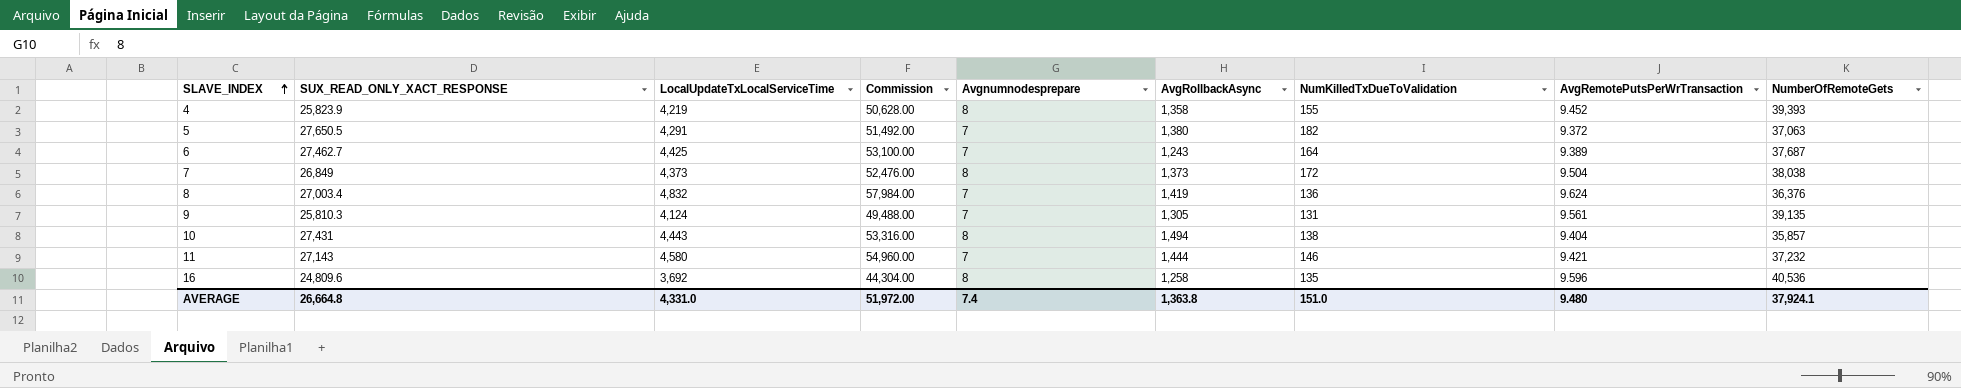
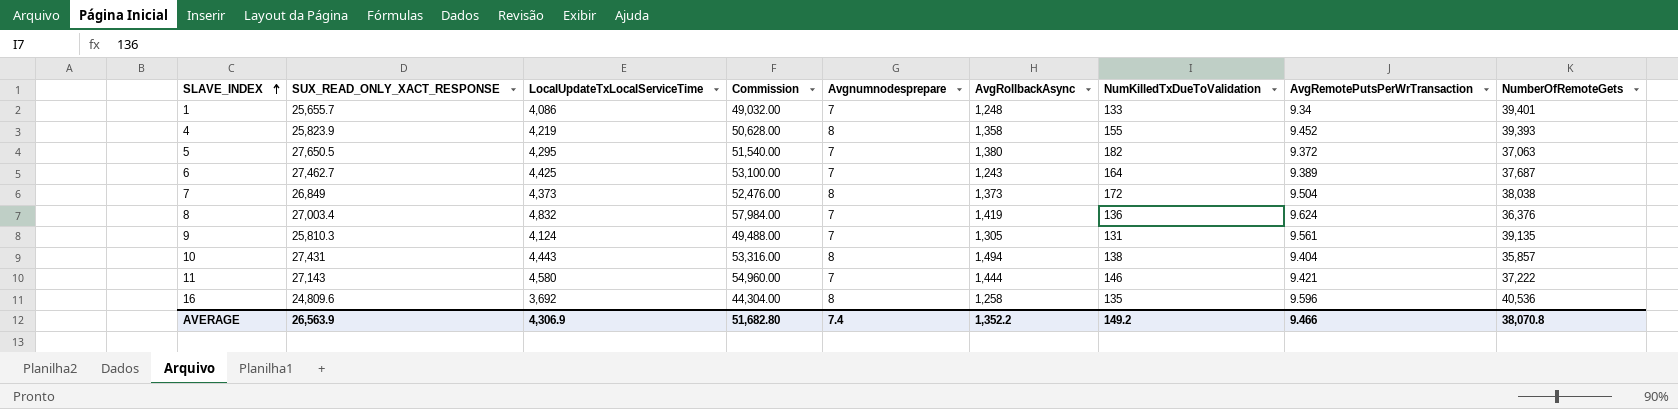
row 1: none -> 25,655.7 | 4,086 | 49,032.00 | 7 | 1,248 | 133 | 9.34 | 39,401
5 | LocalUpdateTxLocalServiceTime: 4,291 -> 4,295
5 | Commission: 51,492.00 -> 51,540.00
11 | NumberOfRemoteGets: 37,232 -> 37,222
AVERAGE | SUX_READ_ONLY_XACT_RESPONSE: 26,664.8 -> 26,563.9
AVERAGE | LocalUpdateTxLocalServiceTime: 4,331.0 -> 4,306.9
AVERAGE | Commission: 51,972.00 -> 51,682.80
AVERAGE | AvgRollbackAsync: 1,363.8 -> 1,352.2
AVERAGE | NumKilledTxDueToValidation: 151.0 -> 149.2
AVERAGE | AvgRemotePutsPerWrTransaction: 9.480 -> 9.466
AVERAGE | NumberOfRemoteGets: 37,924.1 -> 38,070.8

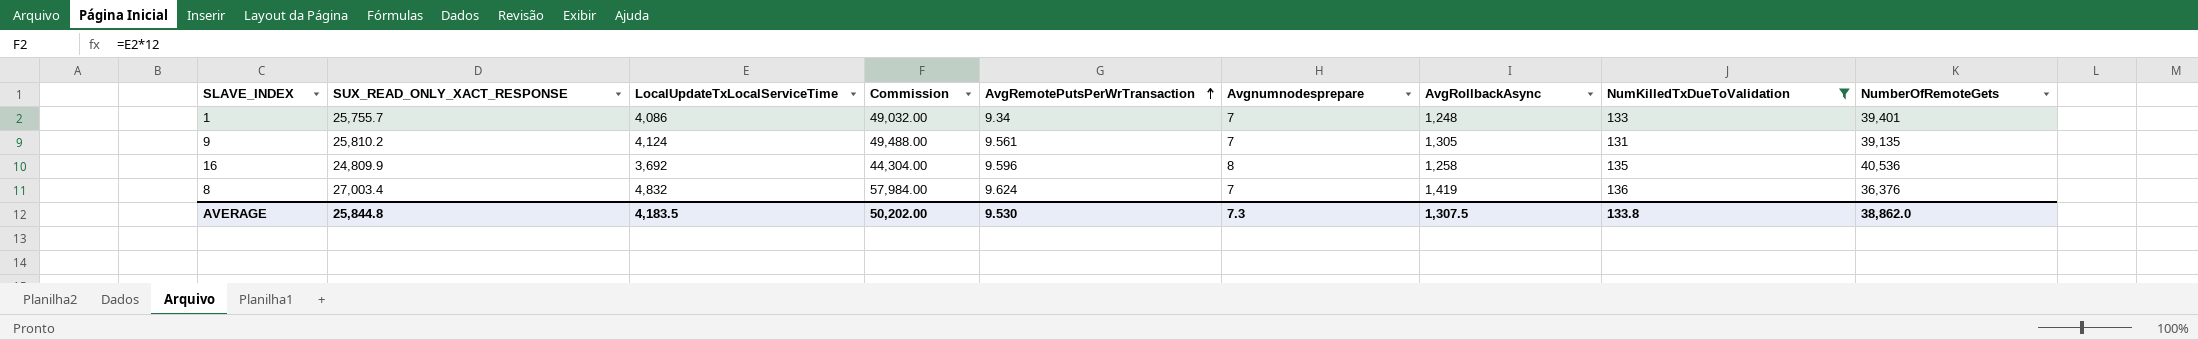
filter: none -> NumKilledTxDueToValidation <= 136
row order: SLAVE_INDEX ascending -> AvgRemotePutsPerWrTransaction ascending
column AvgRemotePutsPerWrTransaction | position: 8 -> 5
1 | SUX_READ_ONLY_XACT_RESPONSE: 25,655.7 -> 25,755.7
9 | SUX_READ_ONLY_XACT_RESPONSE: 25,810.3 -> 25,810.2
16 | SUX_READ_ONLY_XACT_RESPONSE: 24,809.6 -> 24,809.9
AVERAGE | SUX_READ_ONLY_XACT_RESPONSE: 26,563.9 -> 25,844.8
AVERAGE | LocalUpdateTxLocalServiceTime: 4,306.9 -> 4,183.5
AVERAGE | Commission: 51,682.80 -> 50,202.00
AVERAGE | AvgRemotePutsPerWrTransaction: 9.466 -> 9.530
AVERAGE | Avgnumnodesprepare: 7.4 -> 7.3
AVERAGE | AvgRollbackAsync: 1,352.2 -> 1,307.5
AVERAGE | NumKilledTxDueToValidation: 149.2 -> 133.8
AVERAGE | NumberOfRemoteGets: 38,070.8 -> 38,862.0

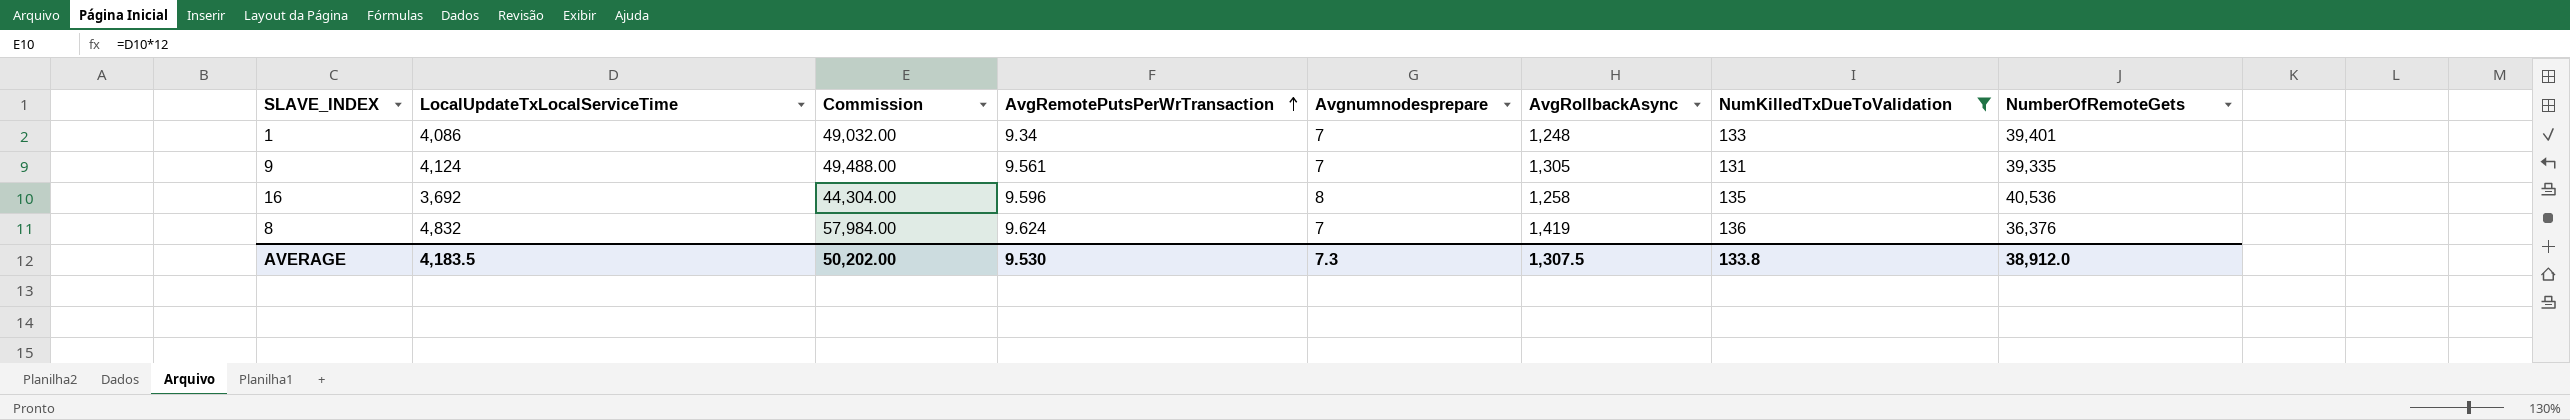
column SUX_READ_ONLY_XACT_RESPONSE | position: 2 -> none
9 | NumberOfRemoteGets: 39,135 -> 39,335
AVERAGE | NumberOfRemoteGets: 38,862.0 -> 38,912.0

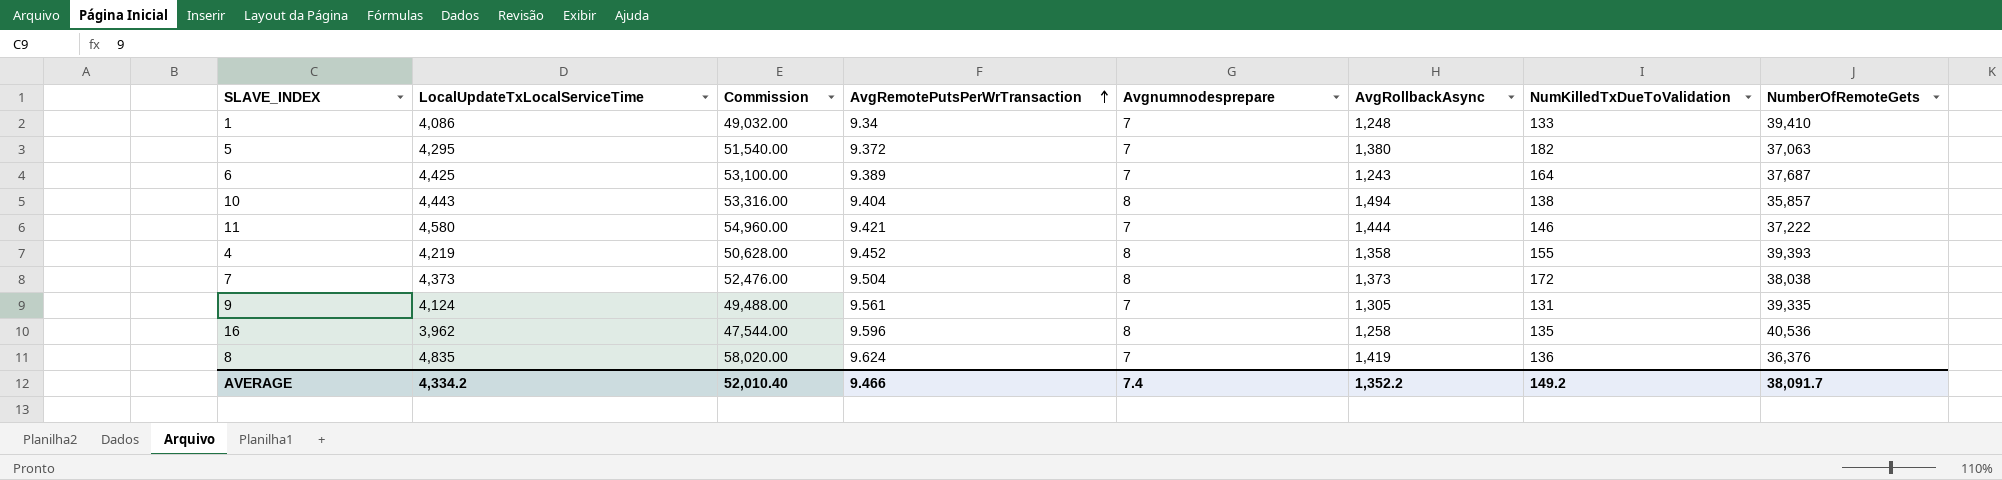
filter: NumKilledTxDueToValidation <= 136 -> none
1 | NumberOfRemoteGets: 39,401 -> 39,410
16 | LocalUpdateTxLocalServiceTime: 3,692 -> 3,962
16 | Commission: 44,304.00 -> 47,544.00
8 | LocalUpdateTxLocalServiceTime: 4,832 -> 4,835
8 | Commission: 57,984.00 -> 58,020.00
AVERAGE | LocalUpdateTxLocalServiceTime: 4,183.5 -> 4,334.2
AVERAGE | Commission: 50,202.00 -> 52,010.40
AVERAGE | AvgRemotePutsPerWrTransaction: 9.530 -> 9.466
AVERAGE | Avgnumnodesprepare: 7.3 -> 7.4
AVERAGE | AvgRollbackAsync: 1,307.5 -> 1,352.2
AVERAGE | NumKilledTxDueToValidation: 133.8 -> 149.2
AVERAGE | NumberOfRemoteGets: 38,912.0 -> 38,091.7

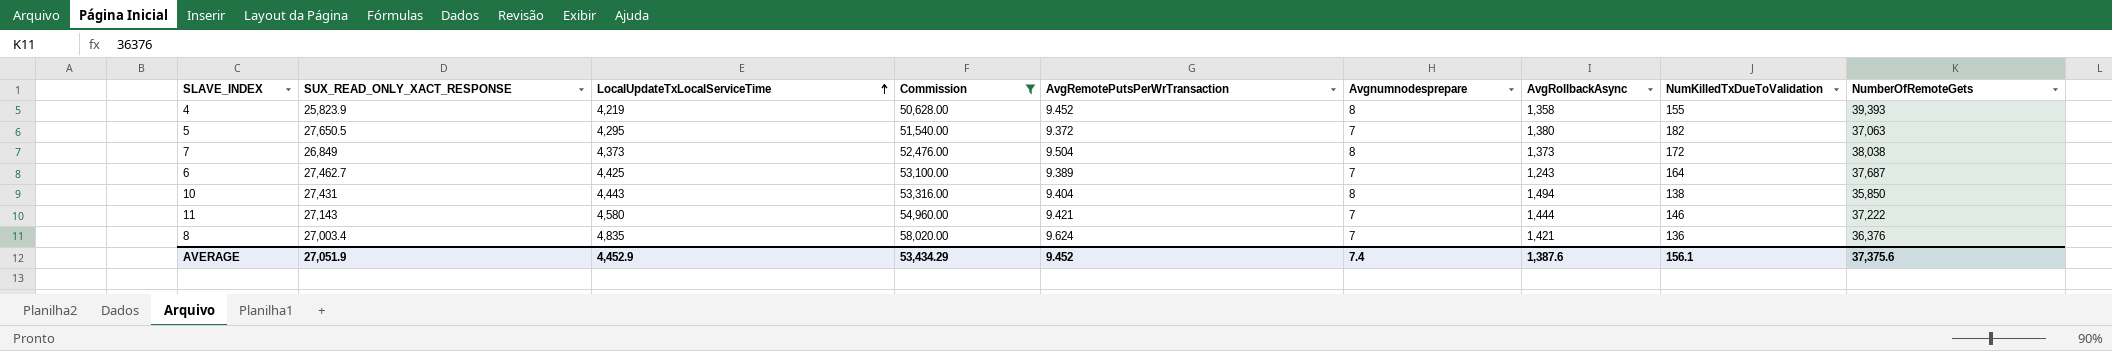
filter: none -> Commission >= 50,628.00
row order: AvgRemotePutsPerWrTransaction ascending -> LocalUpdateTxLocalServiceTime ascending
column SUX_READ_ONLY_XACT_RESPONSE | position: none -> 2
10 | NumberOfRemoteGets: 35,857 -> 35,850
8 | AvgRollbackAsync: 1,419 -> 1,421
AVERAGE | LocalUpdateTxLocalServiceTime: 4,334.2 -> 4,452.9
AVERAGE | Commission: 52,010.40 -> 53,434.29
AVERAGE | AvgRemotePutsPerWrTransaction: 9.466 -> 9.452
AVERAGE | AvgRollbackAsync: 1,352.2 -> 1,387.6
AVERAGE | NumKilledTxDueToValidation: 149.2 -> 156.1
AVERAGE | NumberOfRemoteGets: 38,091.7 -> 37,375.6

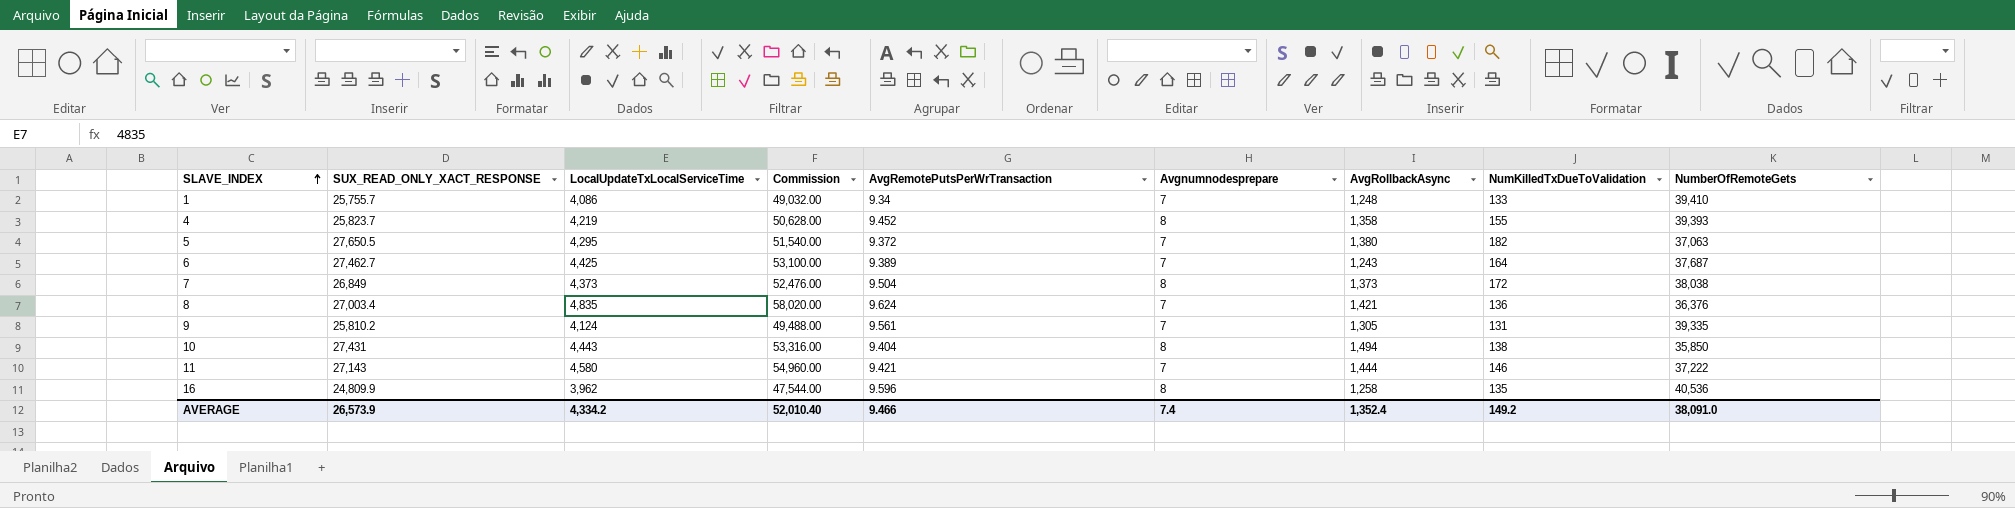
filter: Commission >= 50,628.00 -> none
row order: LocalUpdateTxLocalServiceTime ascending -> SLAVE_INDEX ascending
4 | SUX_READ_ONLY_XACT_RESPONSE: 25,823.9 -> 25,823.7
AVERAGE | SUX_READ_ONLY_XACT_RESPONSE: 27,051.9 -> 26,573.9
AVERAGE | LocalUpdateTxLocalServiceTime: 4,452.9 -> 4,334.2
AVERAGE | Commission: 53,434.29 -> 52,010.40
AVERAGE | AvgRemotePutsPerWrTransaction: 9.452 -> 9.466
AVERAGE | AvgRollbackAsync: 1,387.6 -> 1,352.4
AVERAGE | NumKilledTxDueToValidation: 156.1 -> 149.2
AVERAGE | NumberOfRemoteGets: 37,375.6 -> 38,091.0

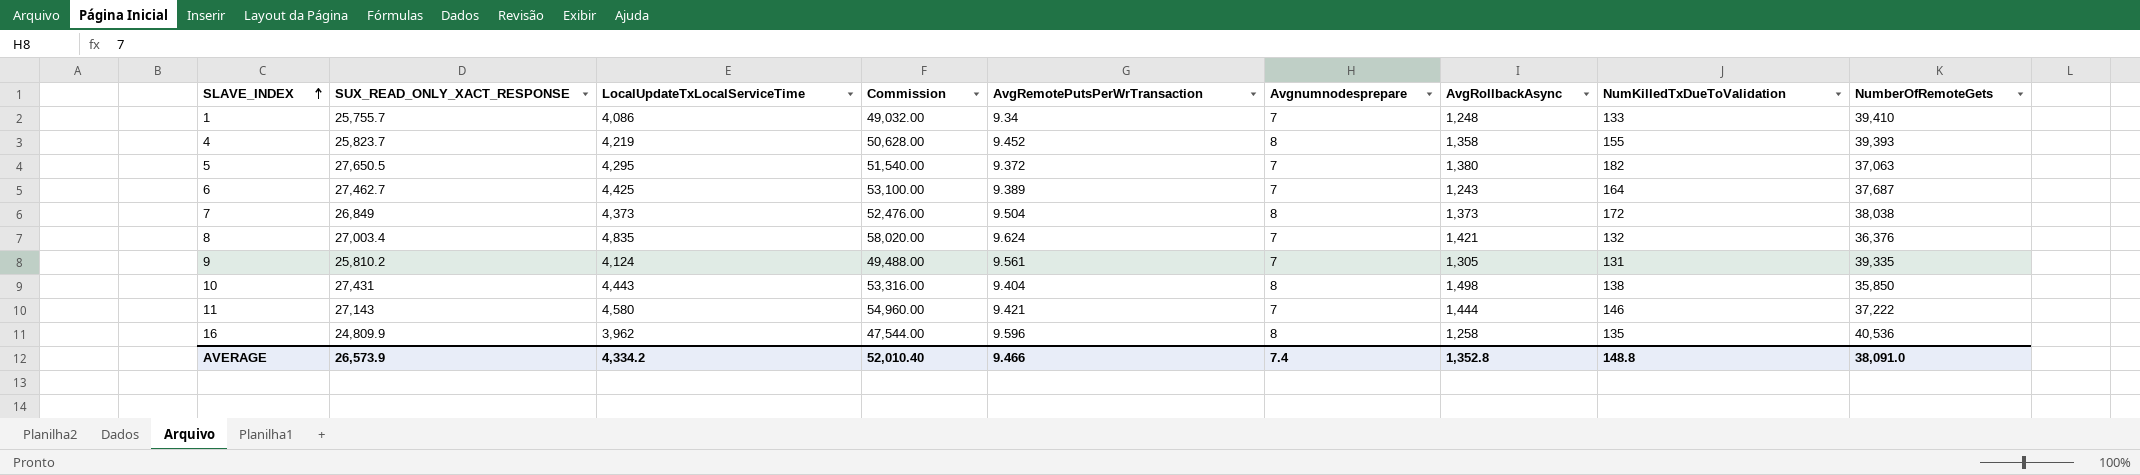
8 | NumKilledTxDueToValidation: 136 -> 132
10 | AvgRollbackAsync: 1,494 -> 1,498
AVERAGE | AvgRollbackAsync: 1,352.4 -> 1,352.8
AVERAGE | NumKilledTxDueToValidation: 149.2 -> 148.8

